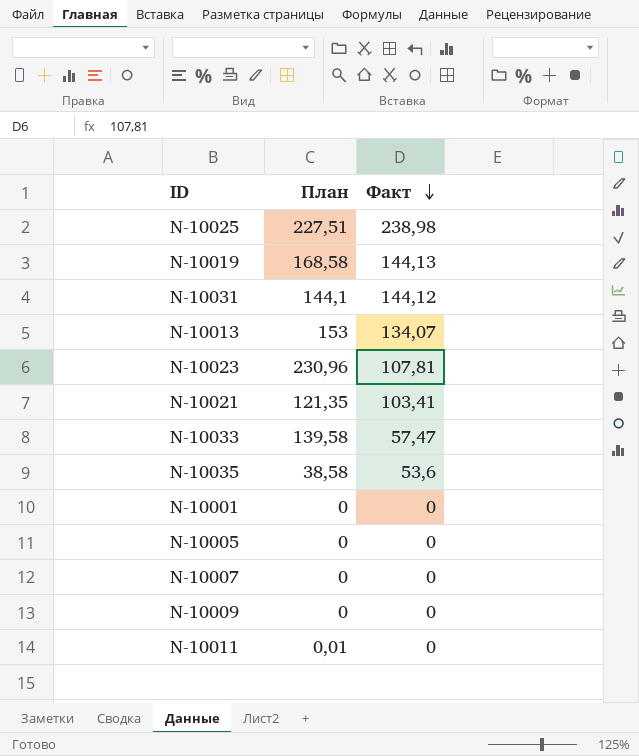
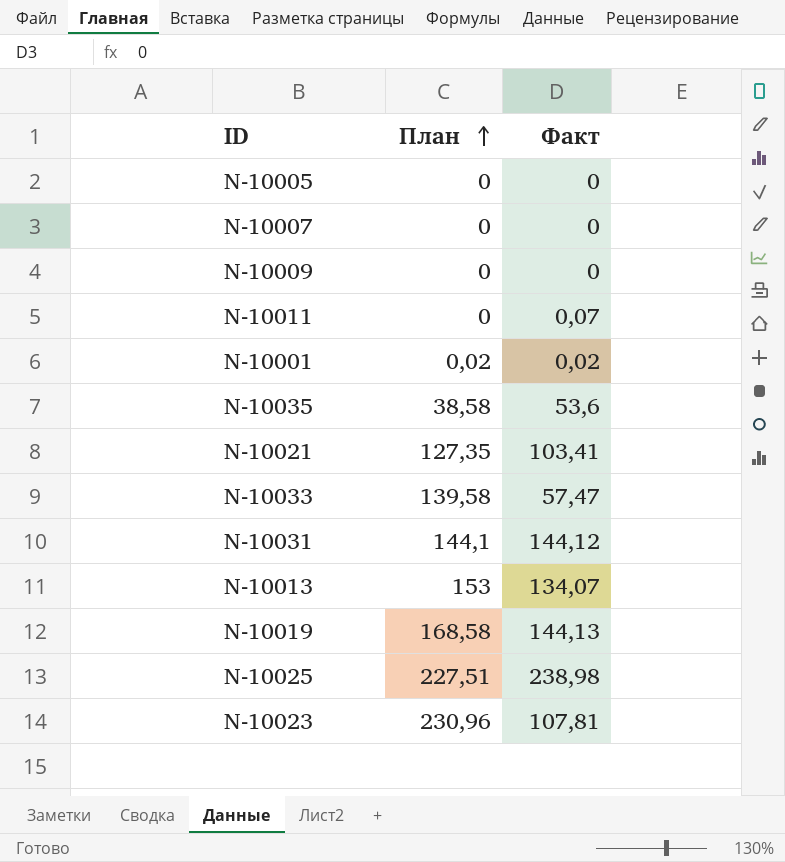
row order: Факт descending -> План ascending
N-10011 | План: 0,01 -> 0
N-10011 | Факт: 0 -> 0,07
N-10001 | План: 0 -> 0,02
N-10001 | Факт: 0 -> 0,02
N-10021 | План: 121,35 -> 127,35

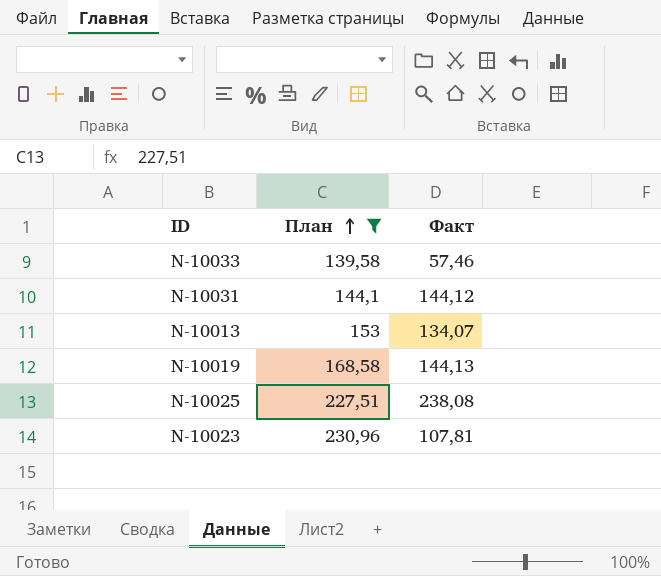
filter: none -> План >= 139,58
N-10033 | Факт: 57,47 -> 57,46
N-10025 | Факт: 238,98 -> 238,08

